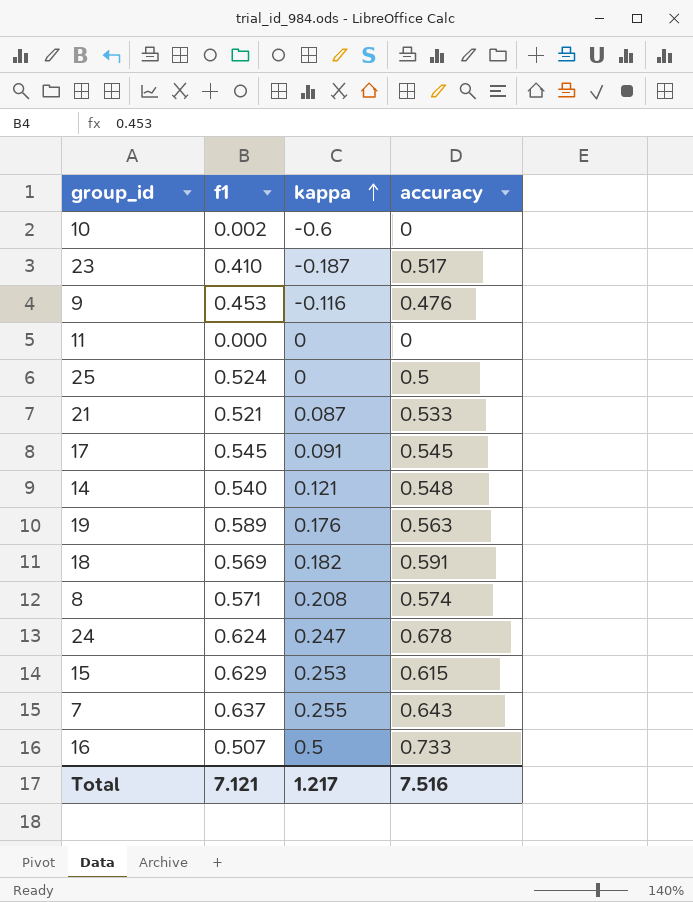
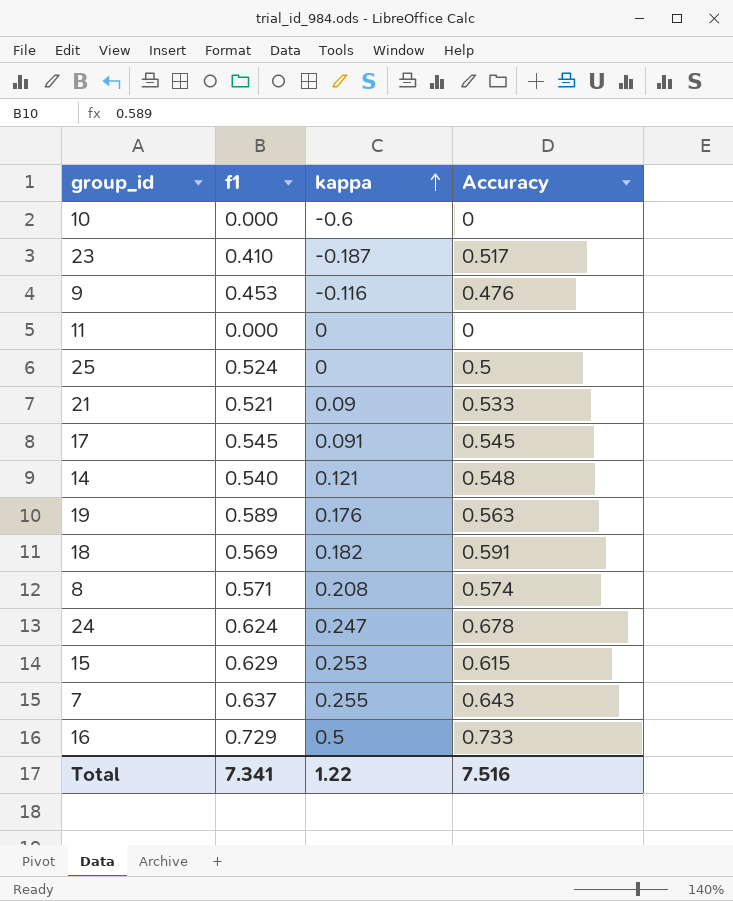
column name: accuracy -> Accuracy
10 | f1: 0.002 -> 0.000
21 | kappa: 0.087 -> 0.09
16 | f1: 0.507 -> 0.729
Total | f1: 7.121 -> 7.341
Total | kappa: 1.217 -> 1.22

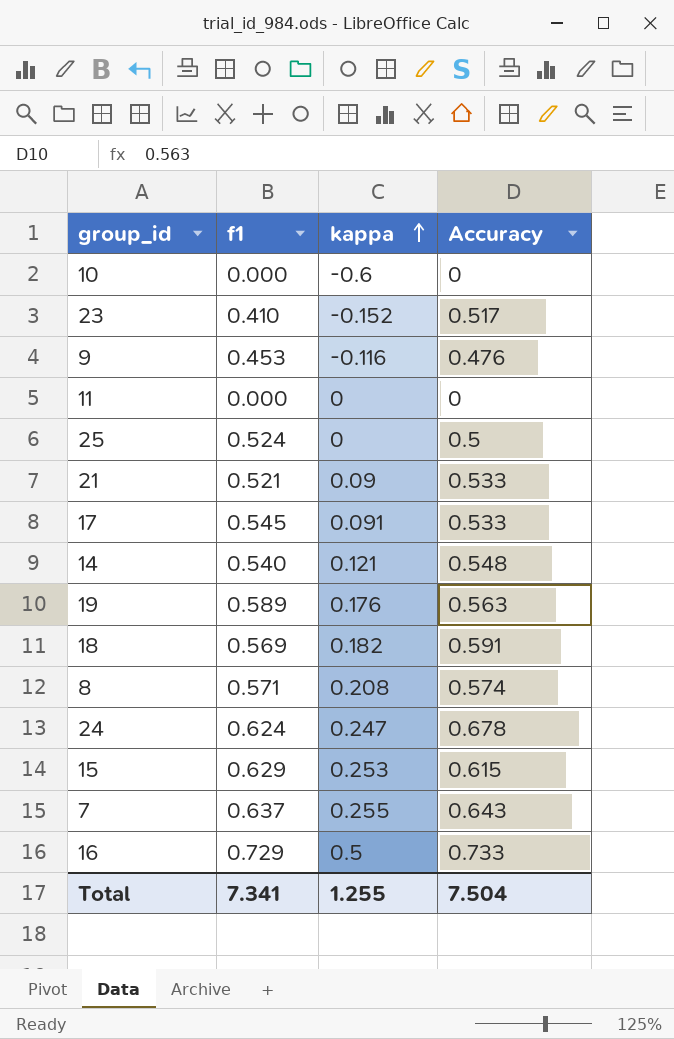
23 | kappa: -0.187 -> -0.152
17 | Accuracy: 0.545 -> 0.533
Total | kappa: 1.22 -> 1.255
Total | Accuracy: 7.516 -> 7.504

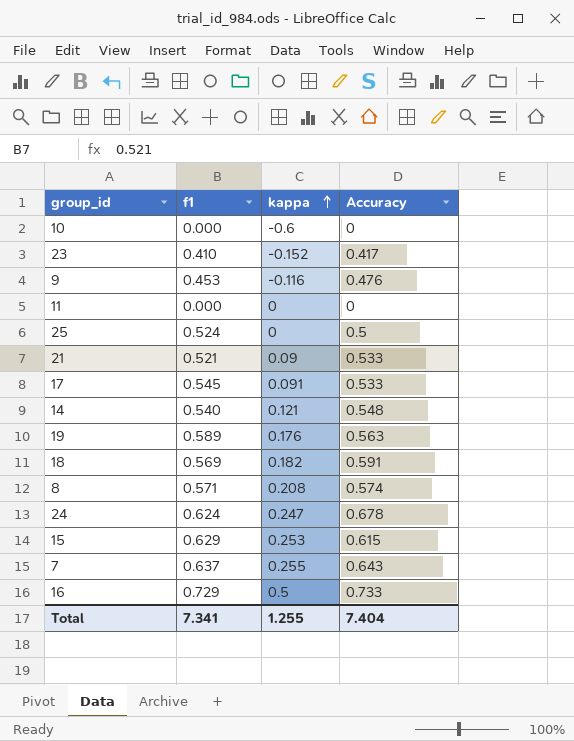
23 | Accuracy: 0.517 -> 0.417
Total | Accuracy: 7.504 -> 7.404

